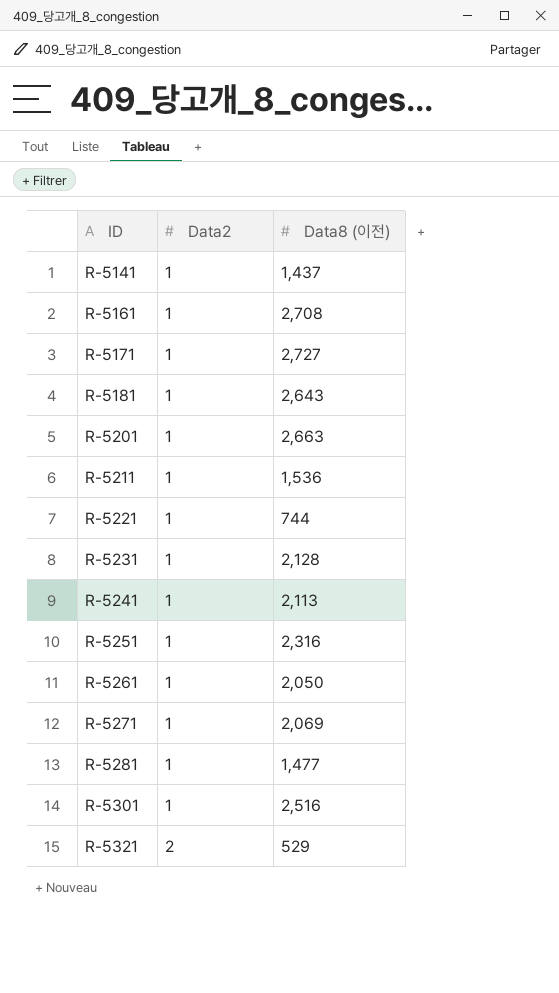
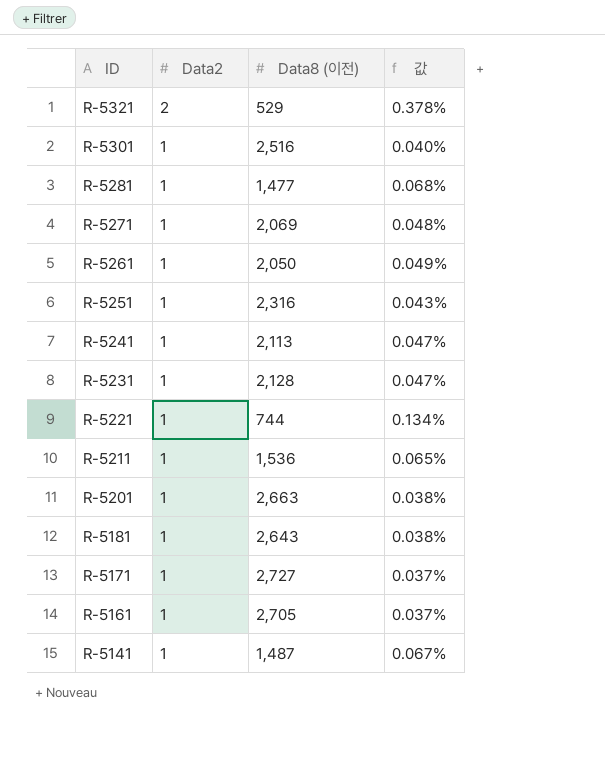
row order: ID ascending -> ID descending
column 값 | formula: none -> [Data2] / [Data8 (이전)]
R-5161 | Data8 (이전): 2,708 -> 2,705
R-5141 | Data8 (이전): 1,437 -> 1,487

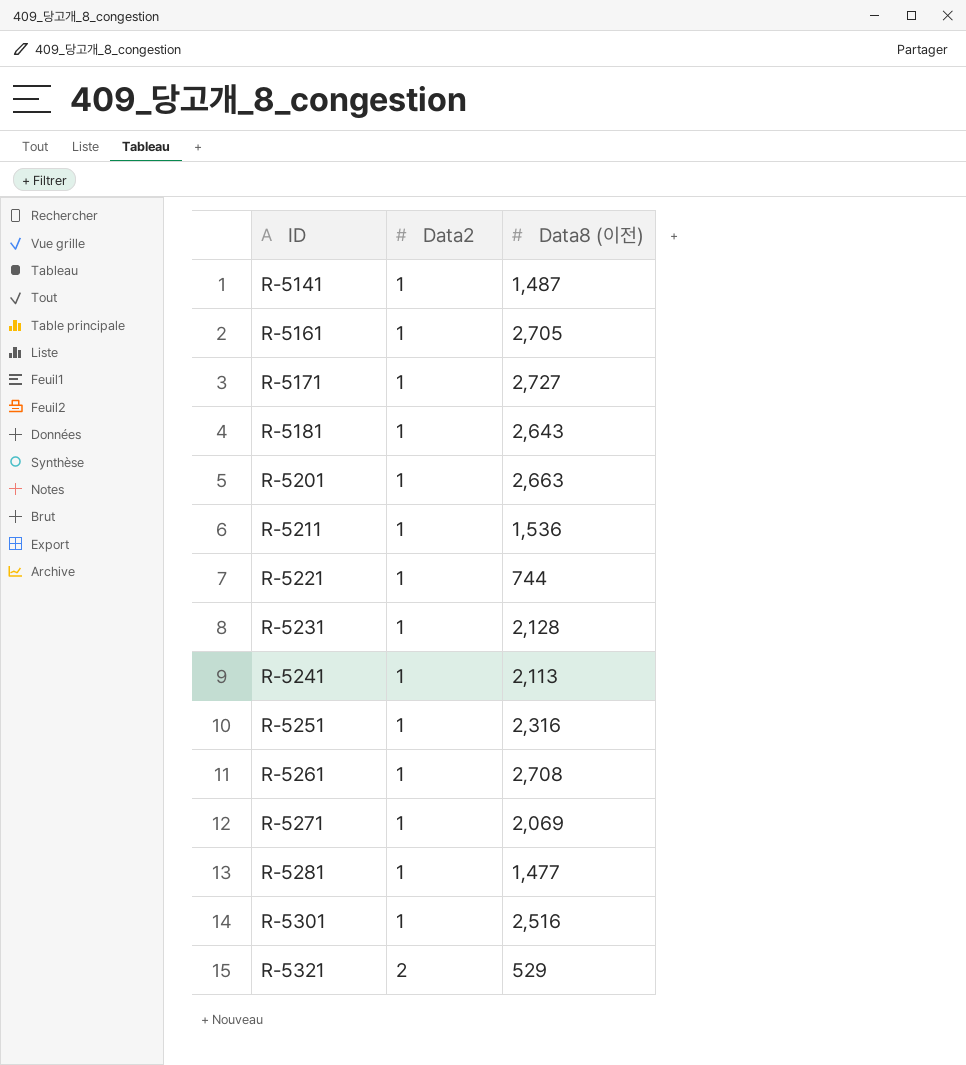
row order: ID descending -> ID ascending
column 값 | formula: [Data2] / [Data8 (이전)] -> none
R-5261 | Data8 (이전): 2,050 -> 2,708

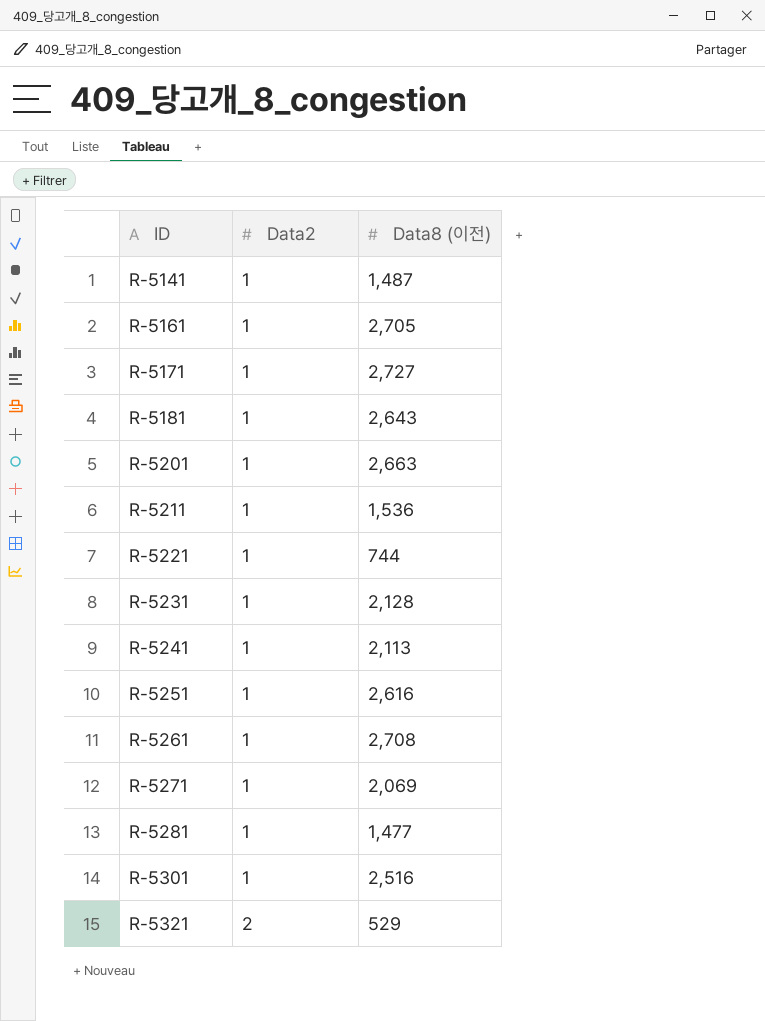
R-5251 | Data8 (이전): 2,316 -> 2,616

